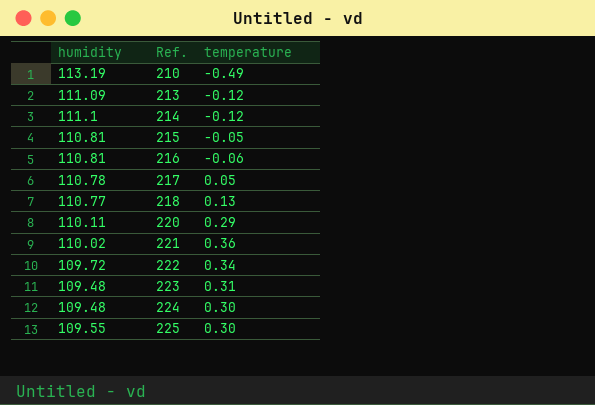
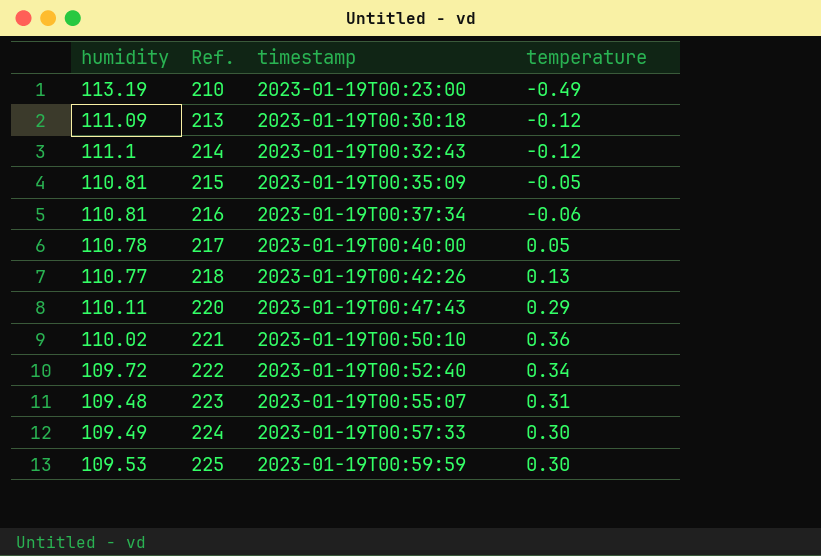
column timestamp | position: none -> 3
224 | humidity: 109.48 -> 109.49
225 | humidity: 109.55 -> 109.53

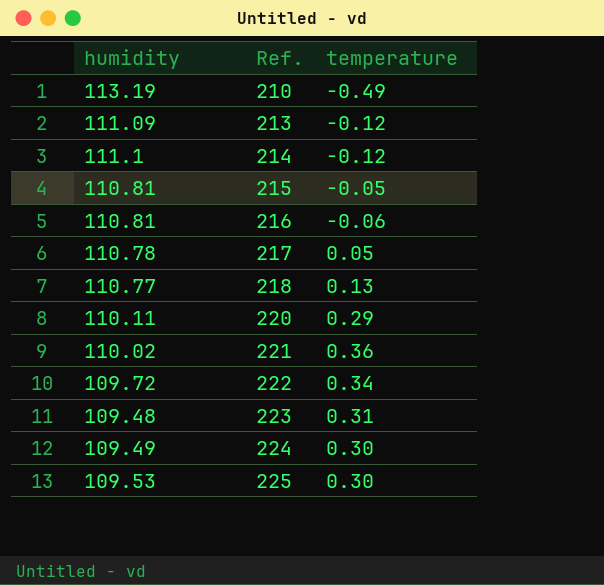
column timestamp | position: 3 -> none

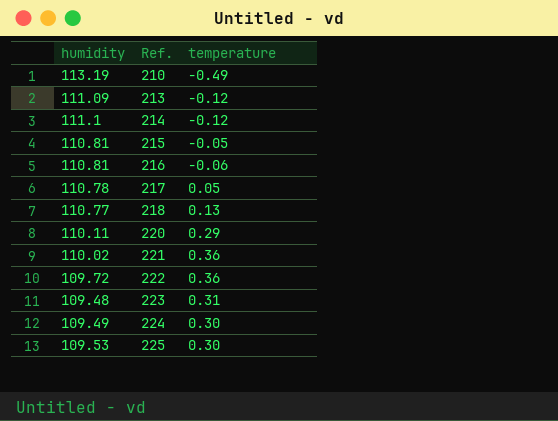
222 | temperature: 0.34 -> 0.36

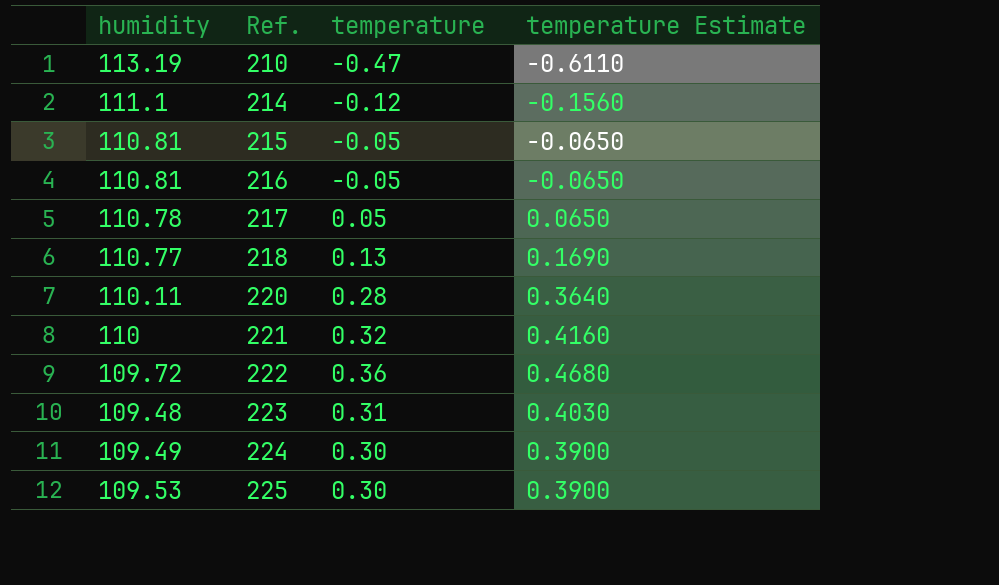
column temperature Estimate | formula: none -> [temperature] * 1.3
row 213: 111.09 | -0.12 -> none
210 | temperature: -0.49 -> -0.47
216 | temperature: -0.06 -> -0.05
220 | temperature: 0.29 -> 0.28
221 | humidity: 110.02 -> 110
221 | temperature: 0.36 -> 0.32

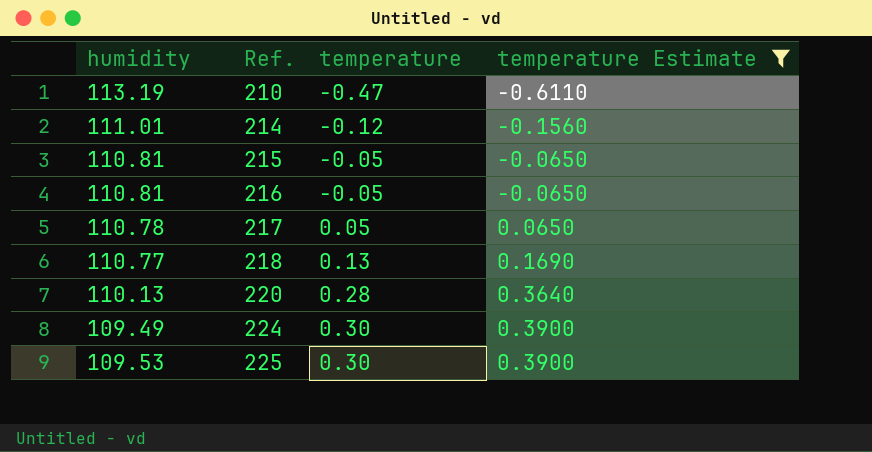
filter: none -> temperature Estimate <= 0.3900
214 | humidity: 111.1 -> 111.01
220 | humidity: 110.11 -> 110.13

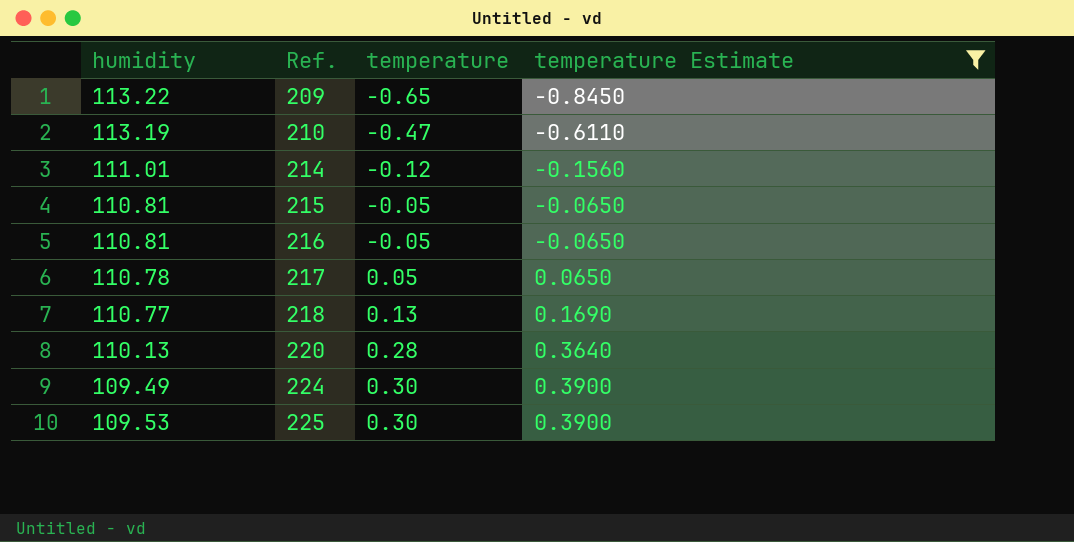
row 209: none -> 113.22 | -0.65 | -0.8450

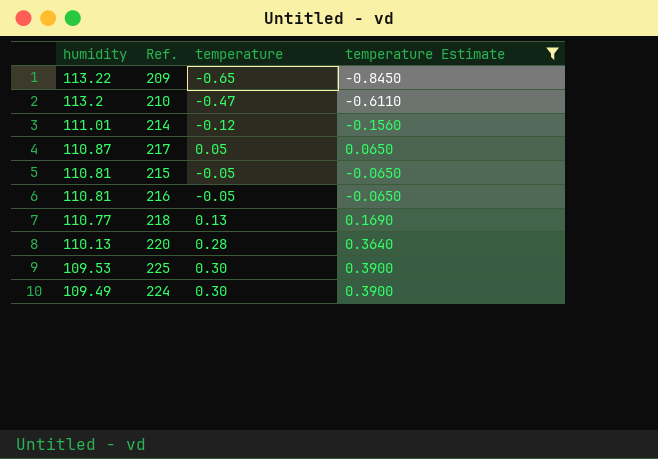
row order: Ref. ascending -> humidity descending
210 | humidity: 113.19 -> 113.2
217 | humidity: 110.78 -> 110.87

